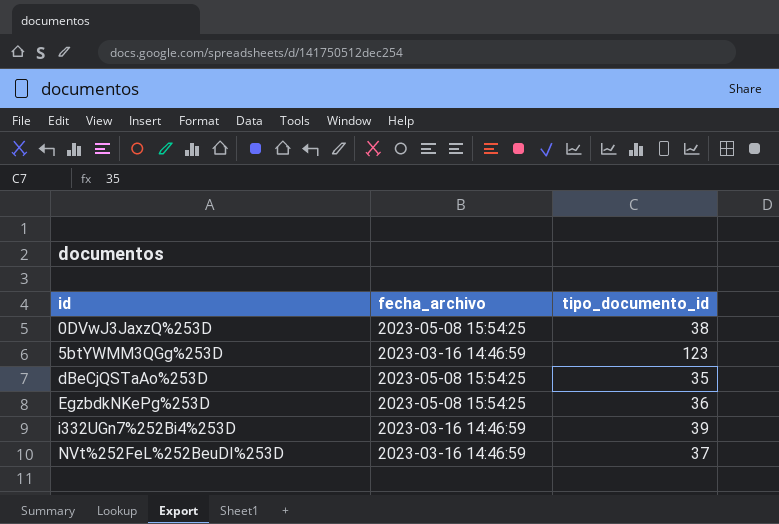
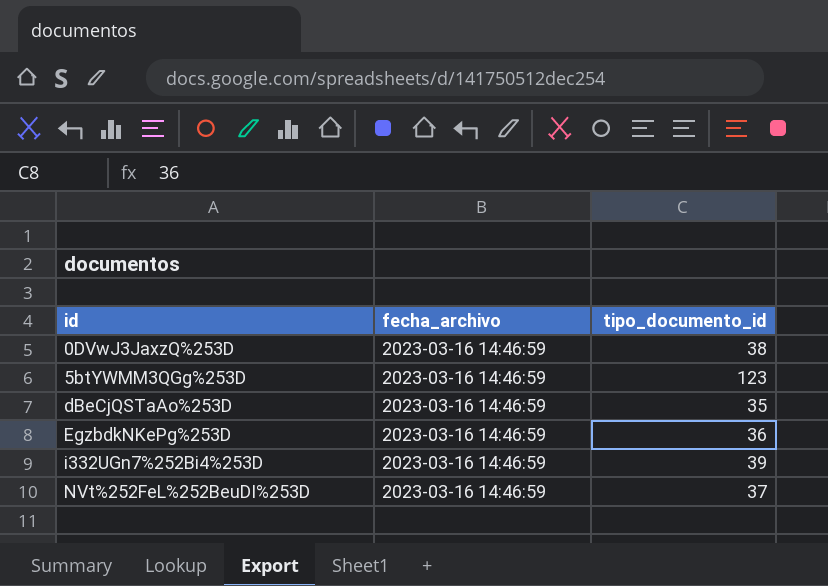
0DVwJ3JaxzQ%253D | fecha_archivo: 2023-05-08 15:54:25 -> 2023-03-16 14:46:59
dBeCjQSTaAo%253D | fecha_archivo: 2023-05-08 15:54:25 -> 2023-03-16 14:46:59
EgzbdkNKePg%253D | fecha_archivo: 2023-05-08 15:54:25 -> 2023-03-16 14:46:59

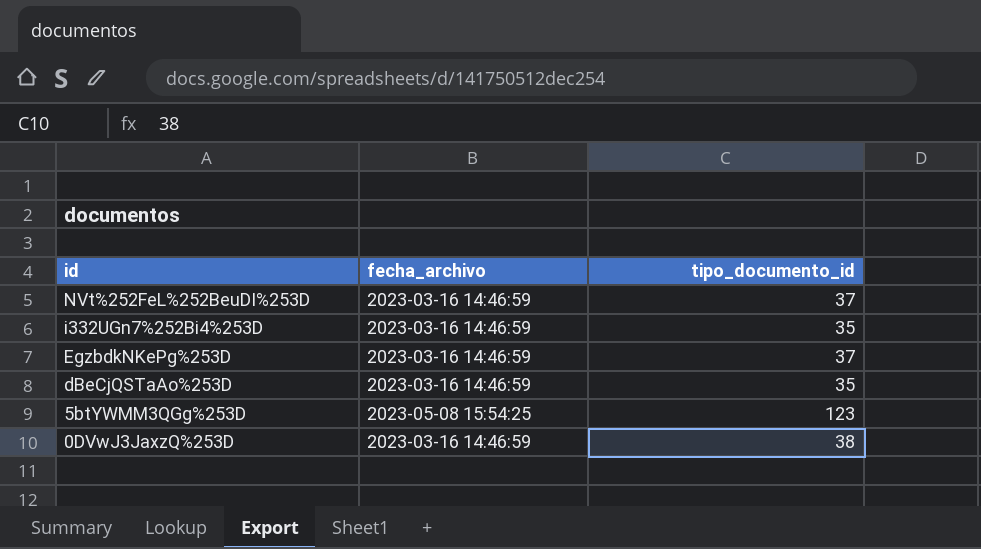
row order: id ascending -> id descending
i332UGn7%252Bi4%253D | tipo_documento_id: 39 -> 35
EgzbdkNKePg%253D | tipo_documento_id: 36 -> 37
5btYWMM3QGg%253D | fecha_archivo: 2023-03-16 14:46:59 -> 2023-05-08 15:54:25

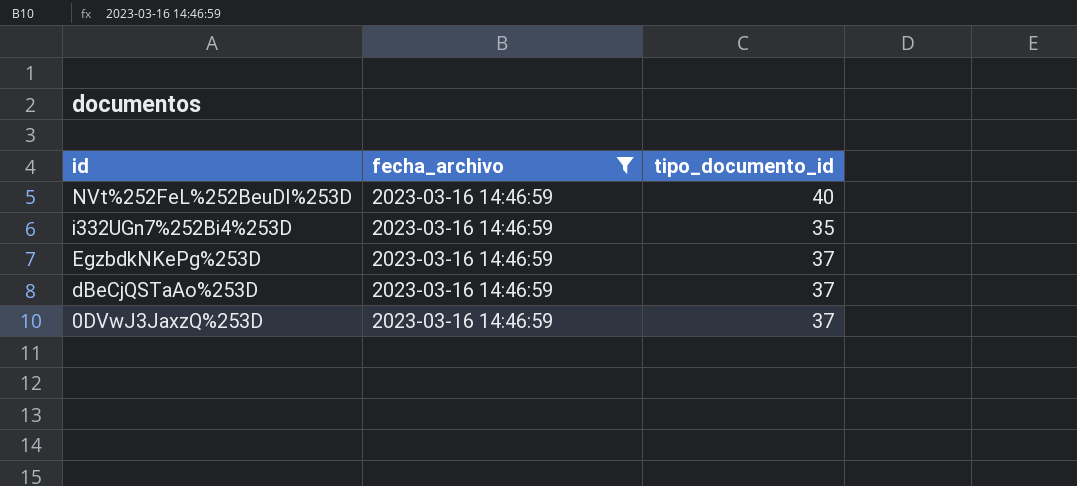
filter: none -> fecha_archivo = 2023-03-16 14:46:59
NVt%252FeL%252BeuDI%253D | tipo_documento_id: 37 -> 40
dBeCjQSTaAo%253D | tipo_documento_id: 35 -> 37
0DVwJ3JaxzQ%253D | tipo_documento_id: 38 -> 37

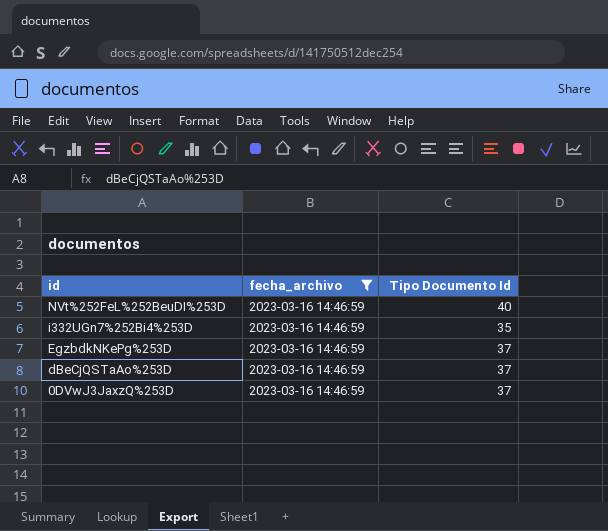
column name: tipo_documento_id -> Tipo Documento Id

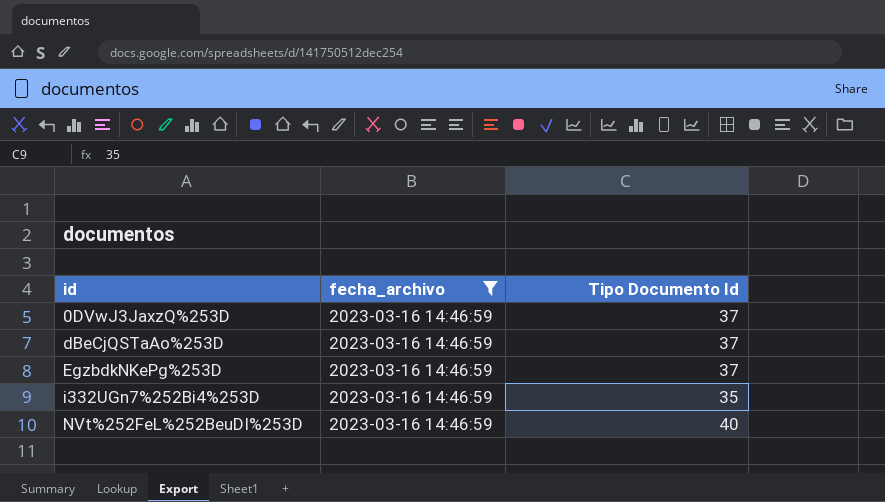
row order: id descending -> id ascending

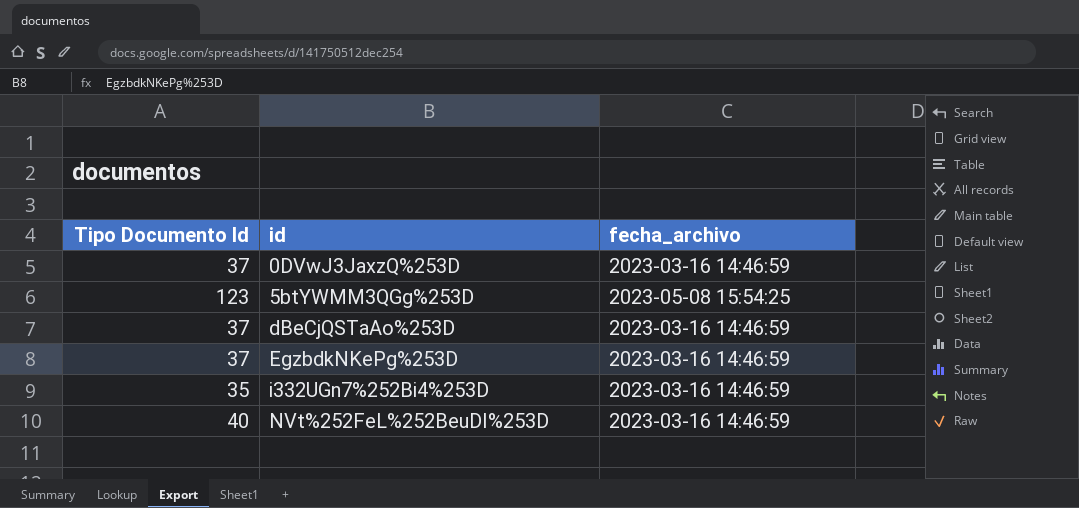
filter: fecha_archivo = 2023-03-16 14:46:59 -> none
column Tipo Documento Id | position: 3 -> 1

